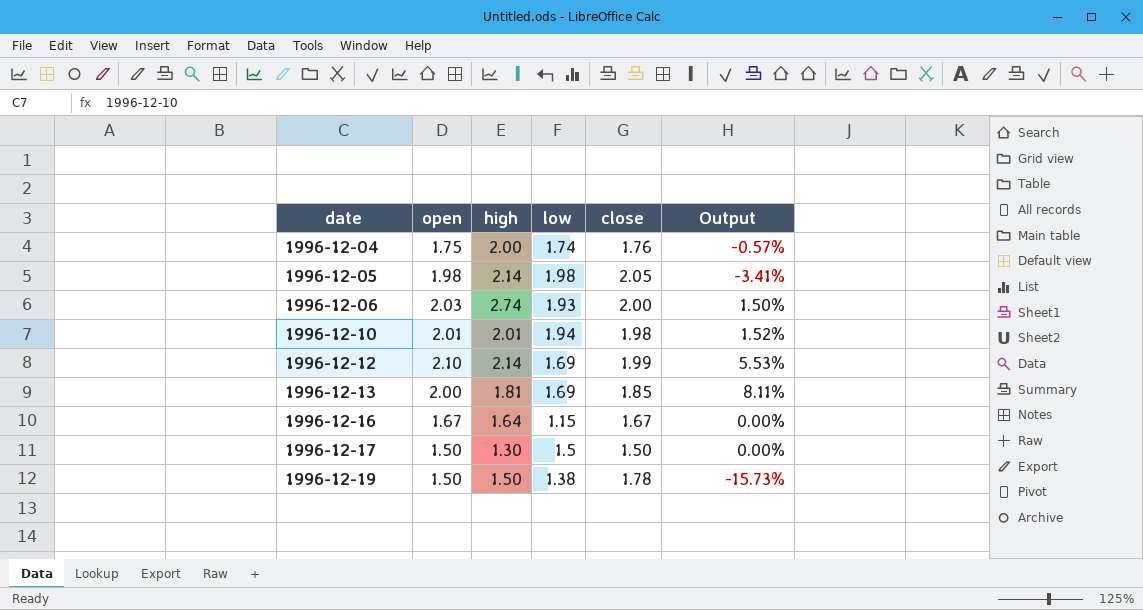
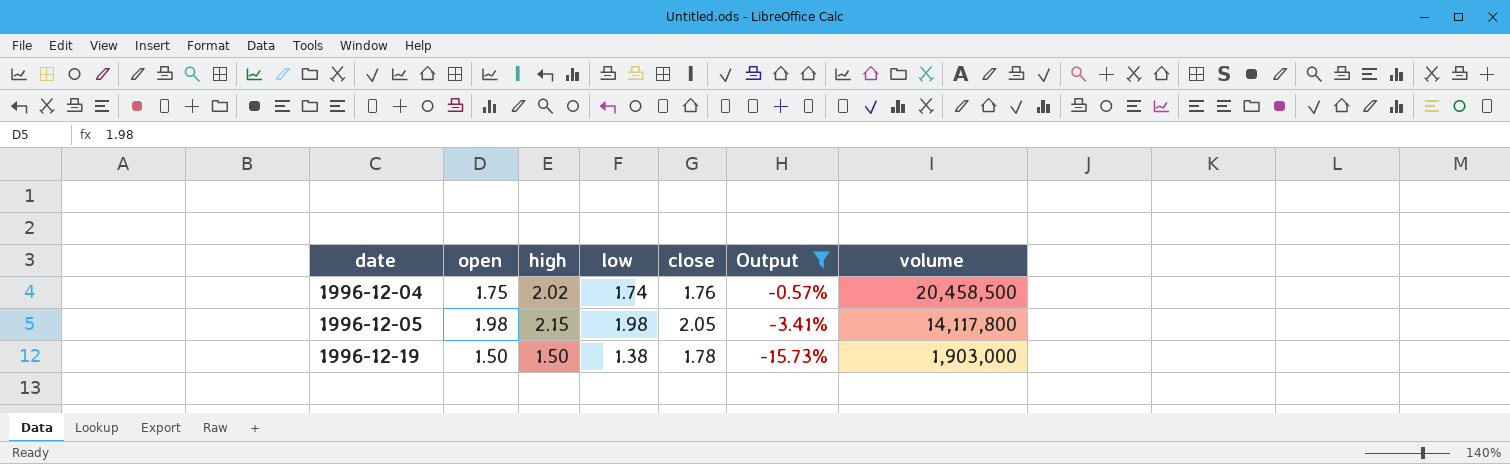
filter: none -> Output <= -0.57%
column volume | position: none -> 7
1996-12-04 | high: 2.00 -> 2.02
1996-12-05 | high: 2.14 -> 2.15

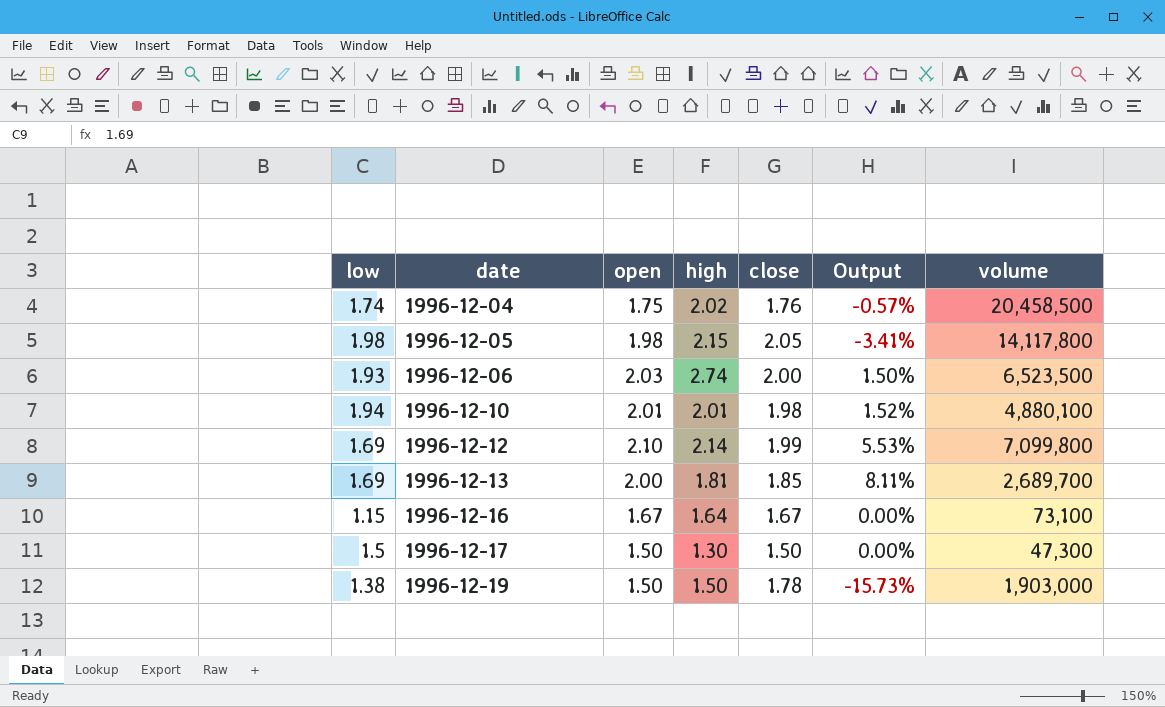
filter: Output <= -0.57% -> none
column low | position: 4 -> 1

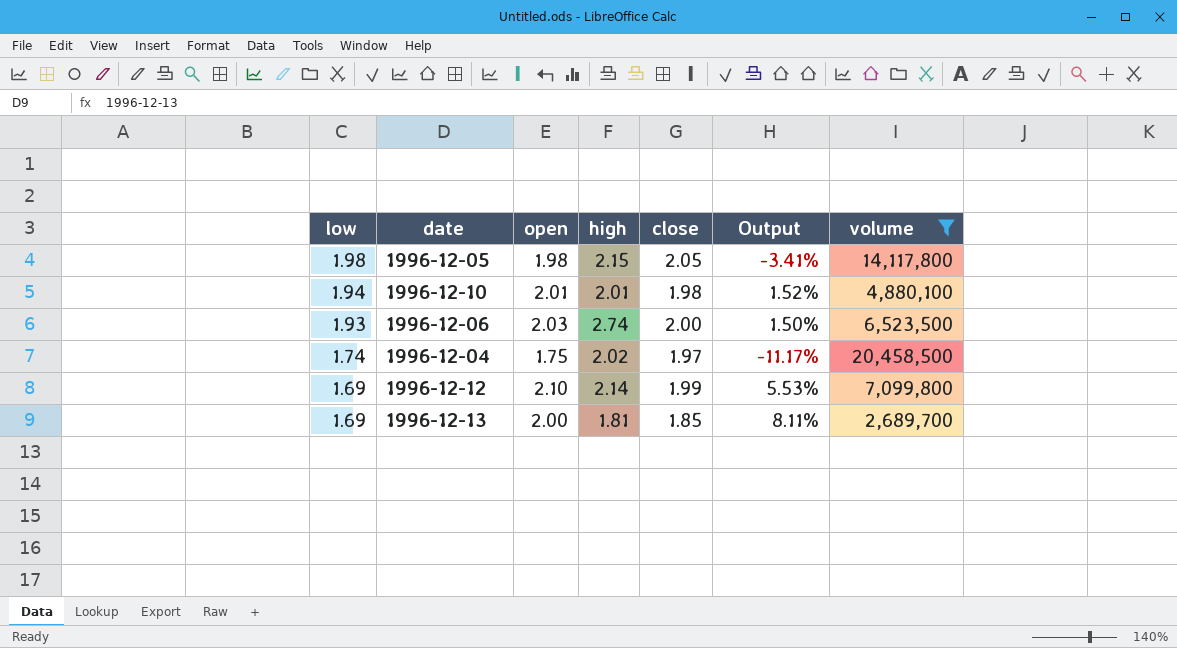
filter: none -> volume >= 2,689,700
row order: date ascending -> low descending
1996-12-04 | close: 1.76 -> 1.97
1996-12-04 | Output: -0.57% -> -11.17%

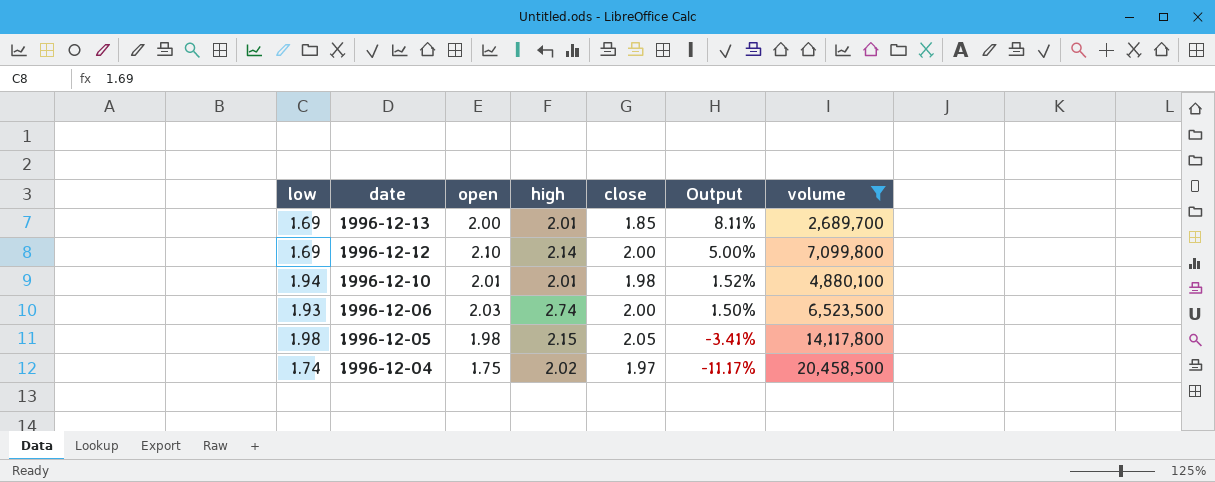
row order: low descending -> date descending
1996-12-13 | high: 1.81 -> 2.01
1996-12-12 | close: 1.99 -> 2.00
1996-12-12 | Output: 5.53% -> 5.00%

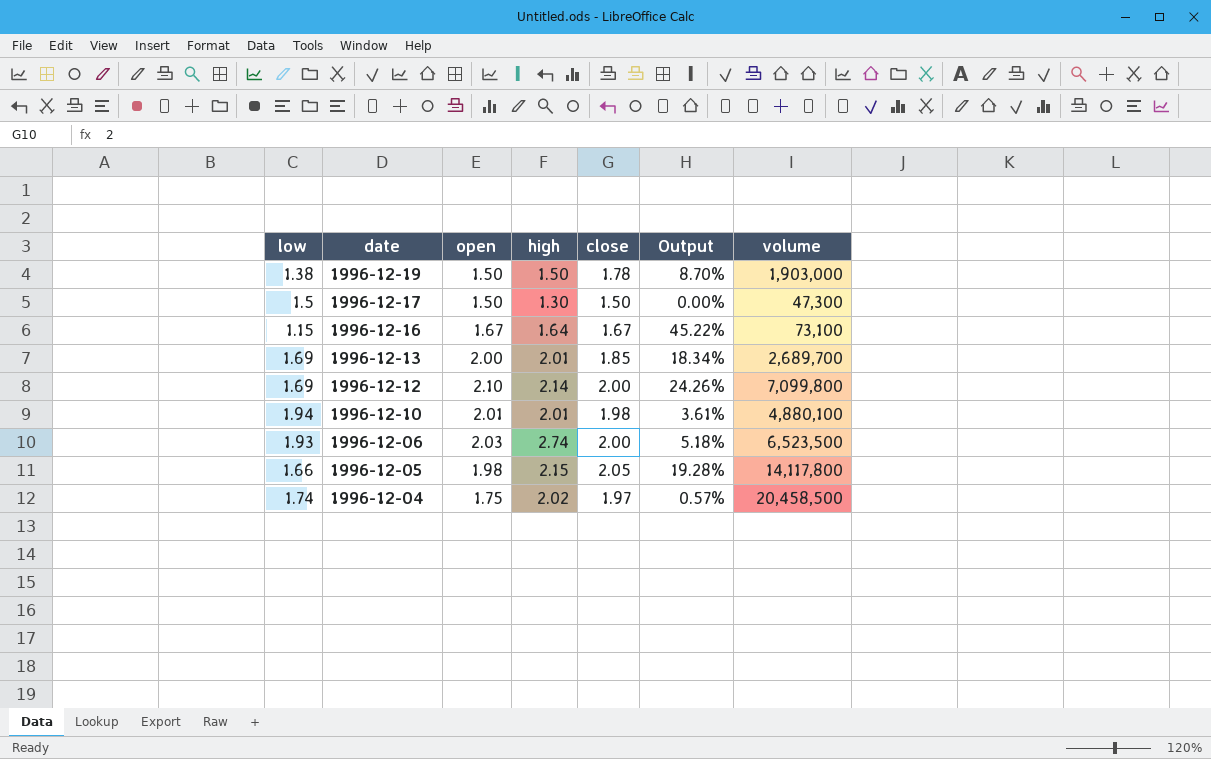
filter: volume >= 2,689,700 -> none
column Output | formula: ([open] - [close]) / [close] -> ([open] - [low]) / [low]
1996-12-05 | low: 1.98 -> 1.66

